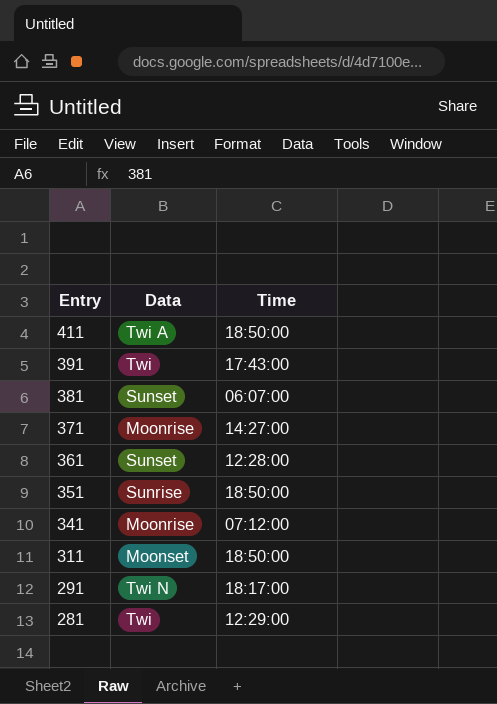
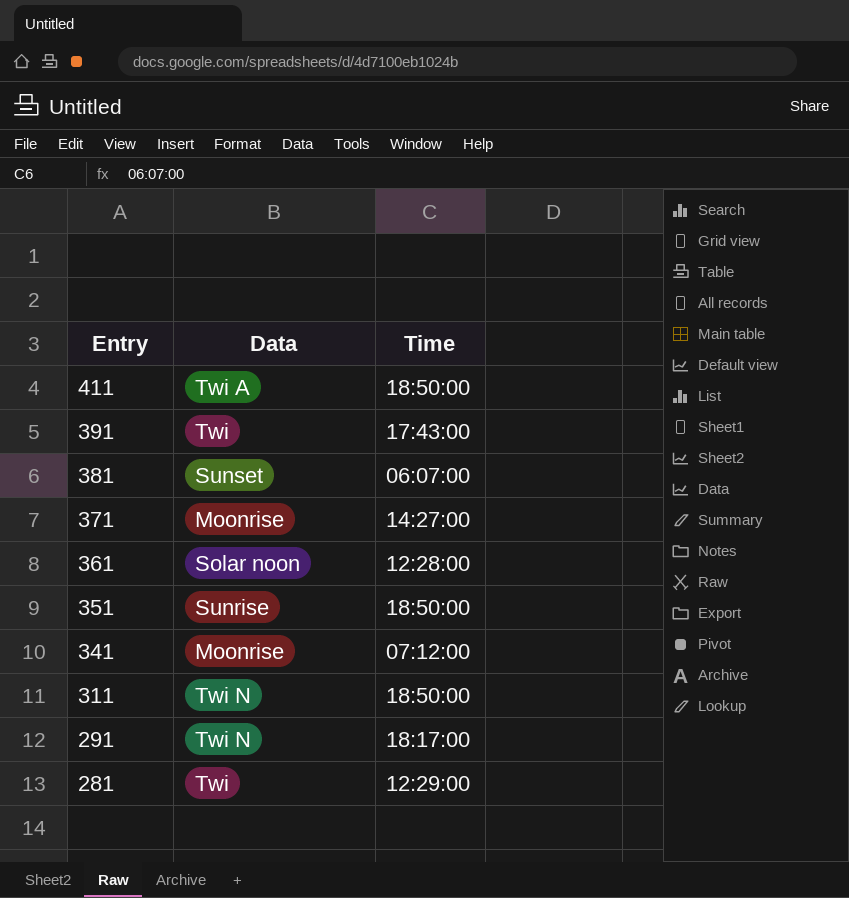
361 | Data: Sunset -> Solar noon
311 | Data: Moonset -> Twi N

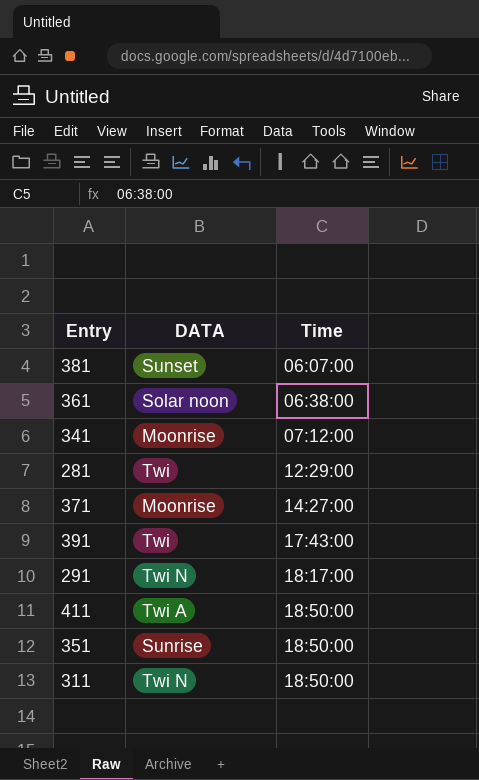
row order: Entry descending -> Time ascending
column name: Data -> DATA
361 | Time: 12:28:00 -> 06:38:00

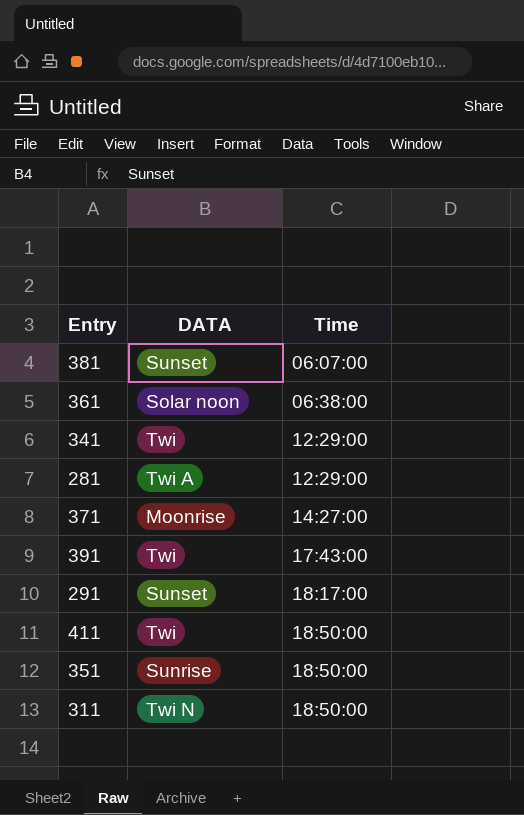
341 | DATA: Moonrise -> Twi
341 | Time: 07:12:00 -> 12:29:00
281 | DATA: Twi -> Twi A
291 | DATA: Twi N -> Sunset
411 | DATA: Twi A -> Twi

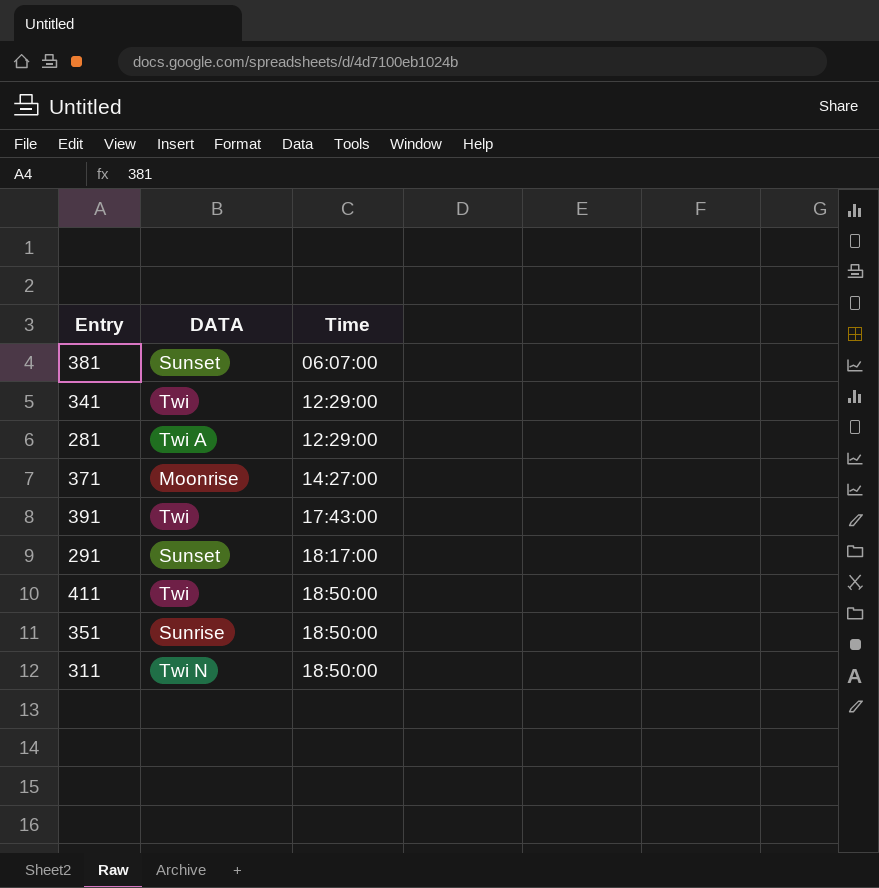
row 361: Solar noon | 06:38:00 -> none

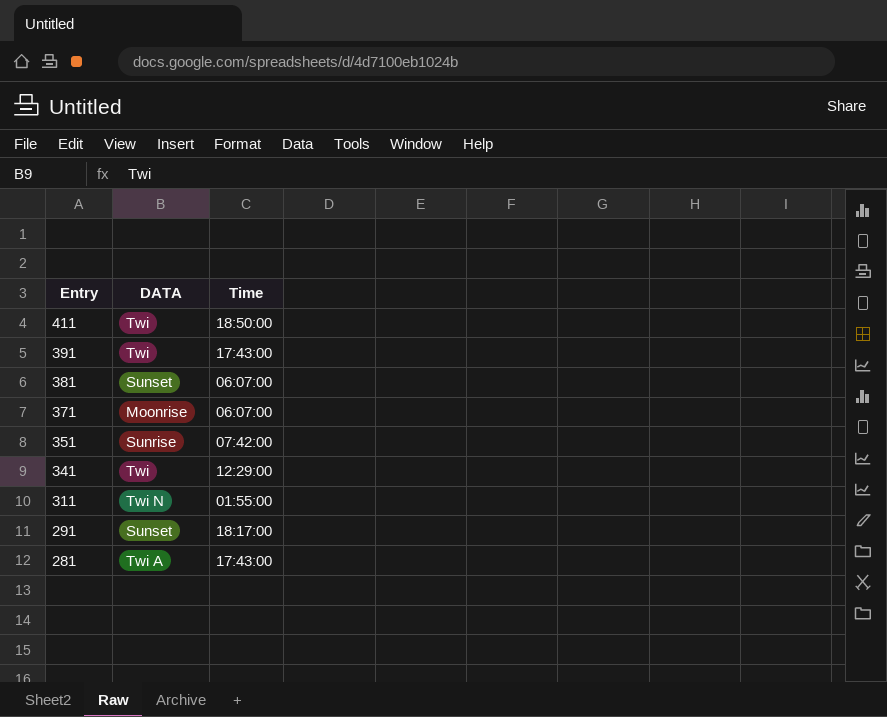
row order: Time ascending -> Entry descending
371 | Time: 14:27:00 -> 06:07:00
351 | Time: 18:50:00 -> 07:42:00
311 | Time: 18:50:00 -> 01:55:00
281 | Time: 12:29:00 -> 17:43:00

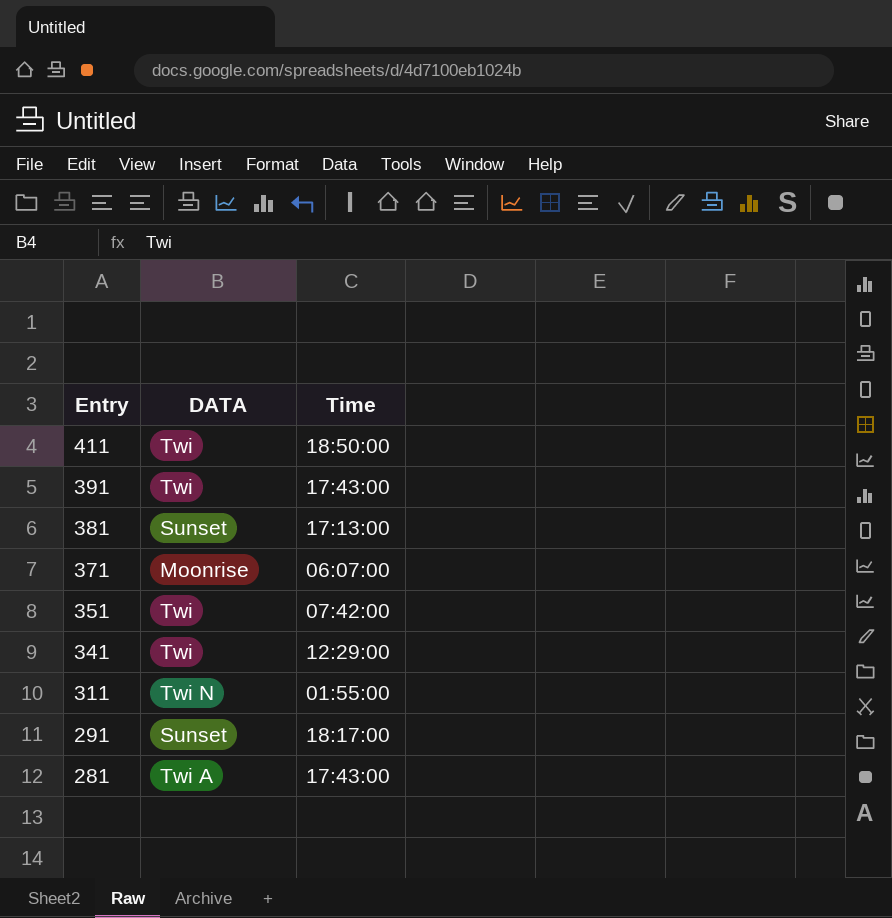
381 | Time: 06:07:00 -> 17:13:00
351 | DATA: Sunrise -> Twi

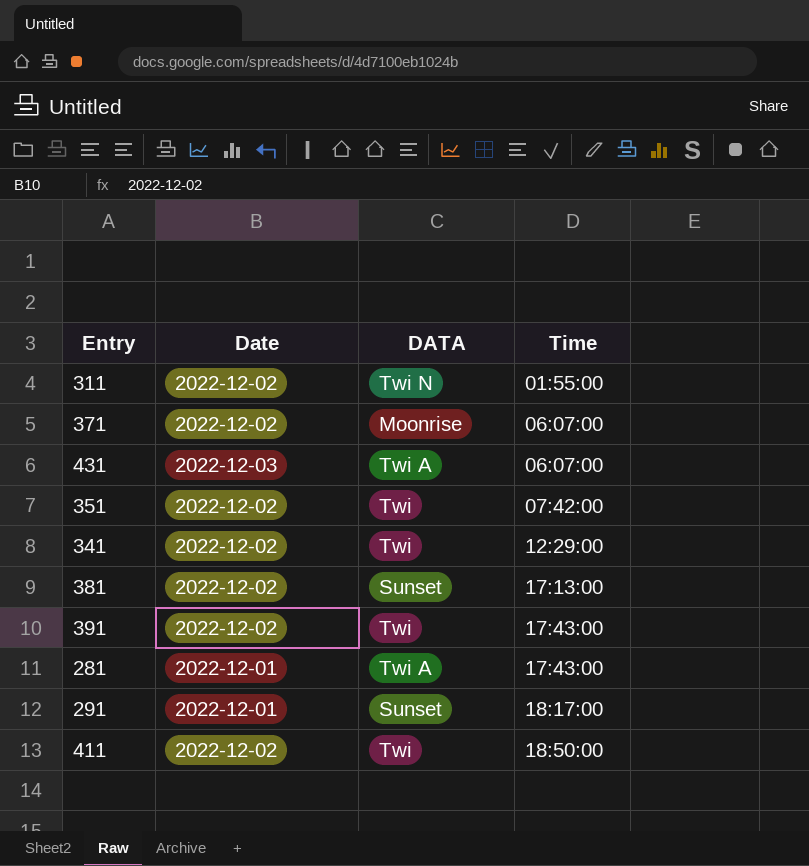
row order: Entry descending -> Time ascending
column Date | position: none -> 2
row 431: none -> 2022-12-03 | Twi A | 06:07:00

